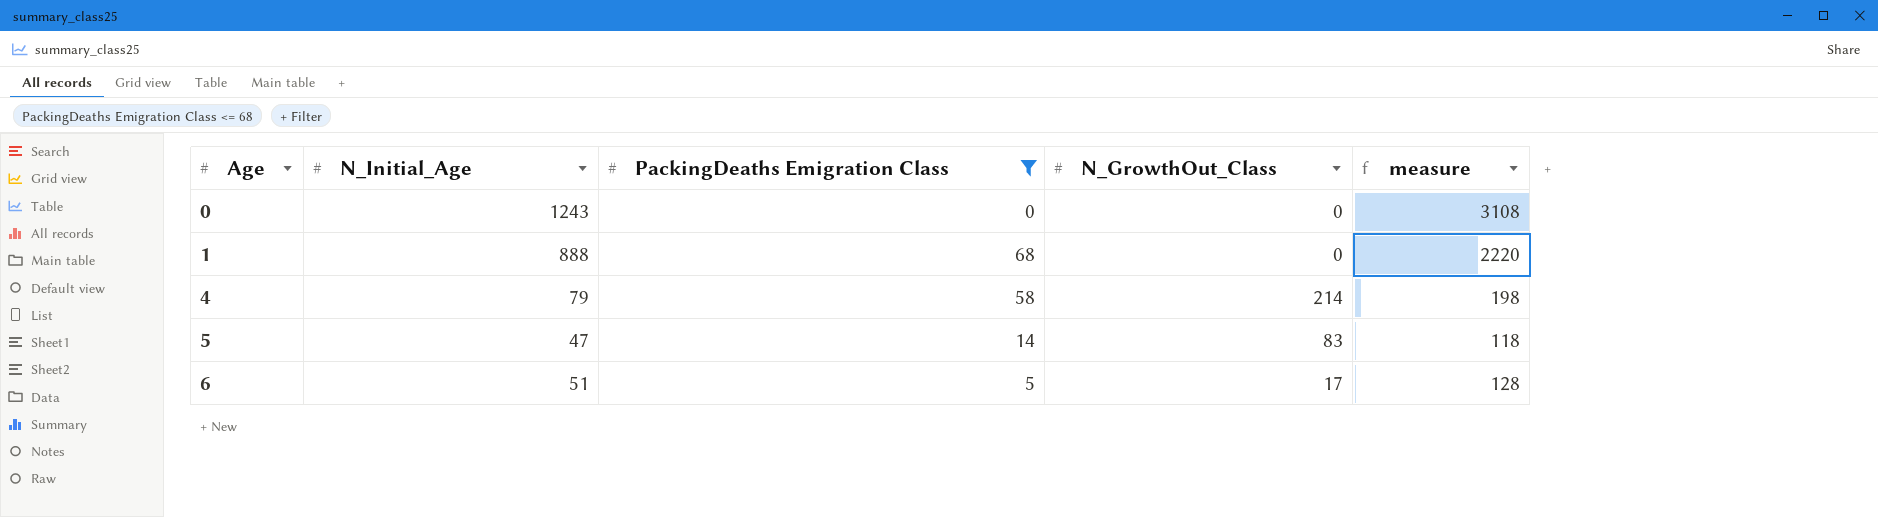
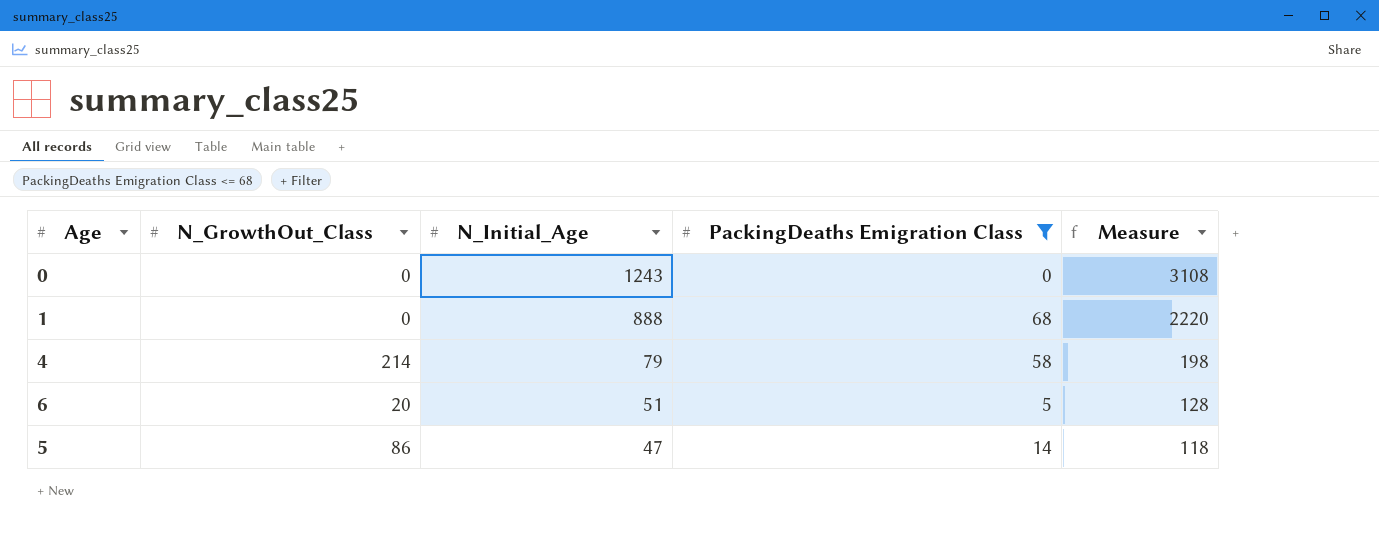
row order: Age ascending -> N_Initial_Age descending
column N_GrowthOut_Class | position: 4 -> 2
column name: measure -> Measure
6 | N_GrowthOut_Class: 17 -> 20
5 | N_GrowthOut_Class: 83 -> 86

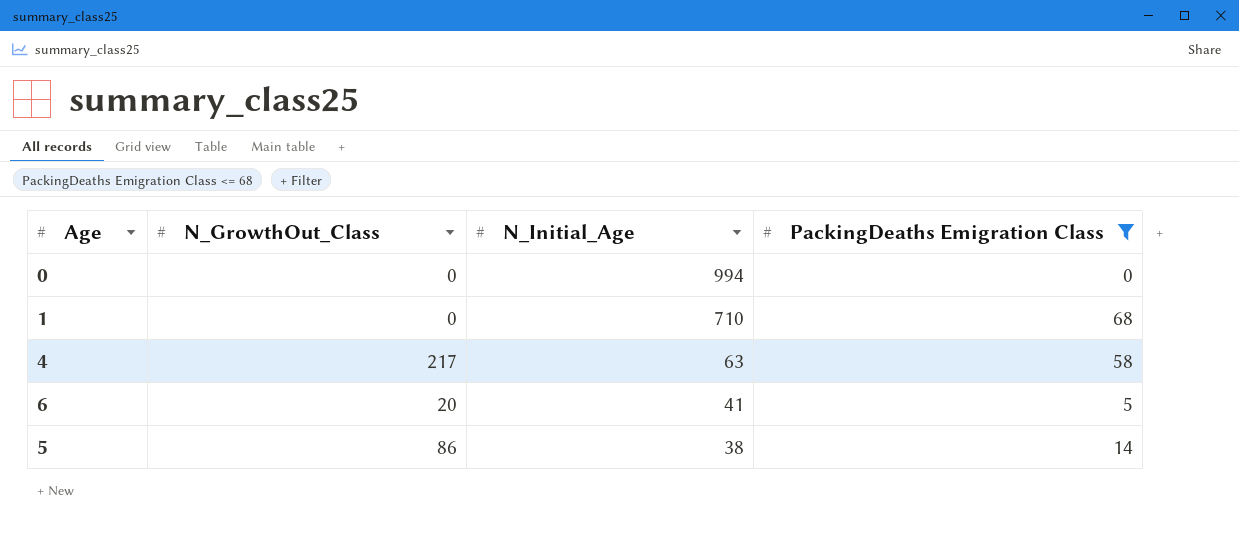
column Measure | formula: [N_Initial_Age] * 2.5 -> none
0 | N_Initial_Age: 1243 -> 994
1 | N_Initial_Age: 888 -> 710
4 | N_GrowthOut_Class: 214 -> 217
4 | N_Initial_Age: 79 -> 63
6 | N_Initial_Age: 51 -> 41
5 | N_Initial_Age: 47 -> 38

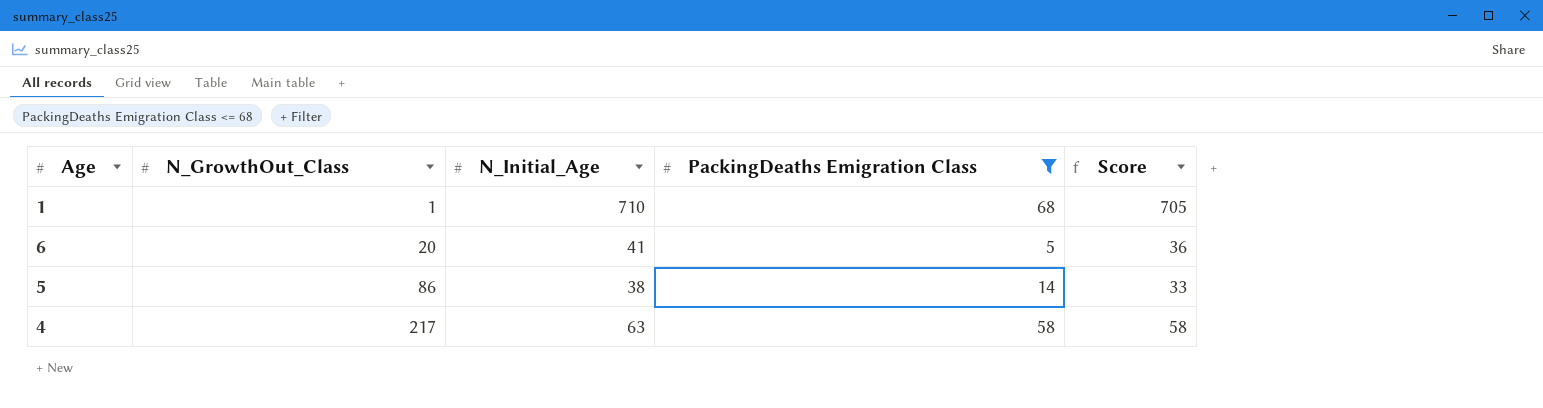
row order: N_Initial_Age descending -> N_GrowthOut_Class ascending
column Score | formula: none -> [N_Initial_Age] - 5
row 0: 0 | 994 | 0 -> none
1 | N_GrowthOut_Class: 0 -> 1

